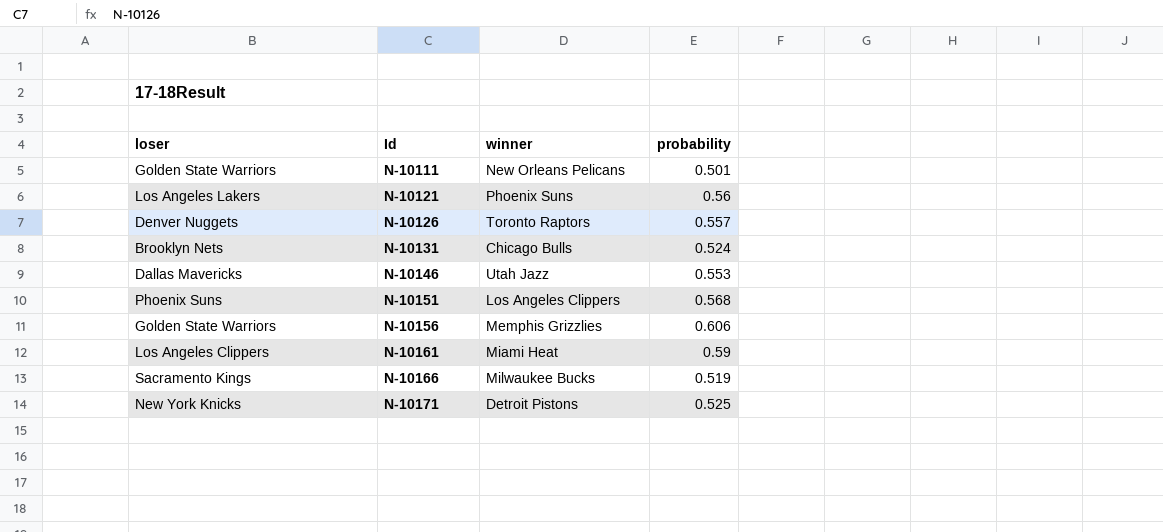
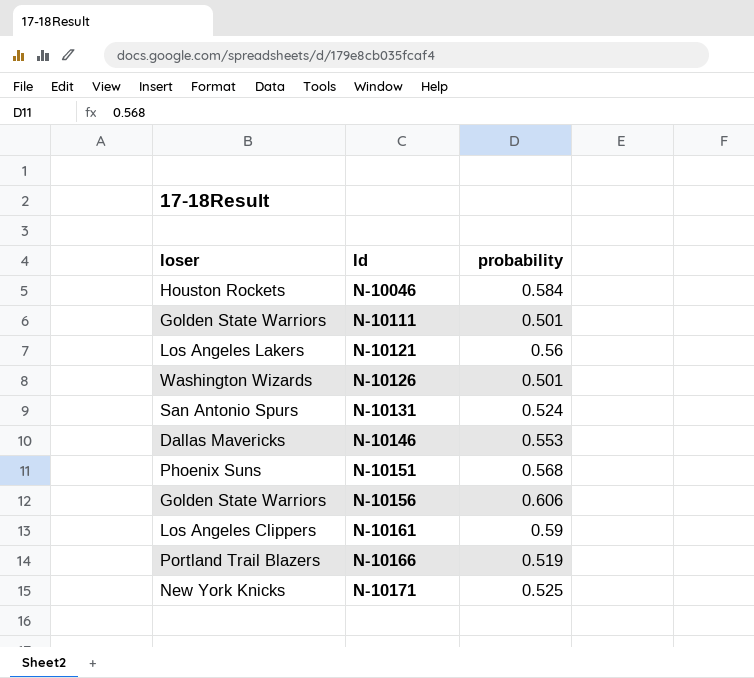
column winner | position: 3 -> none
row N-10046: none -> Houston Rockets | 0.584
N-10126 | loser: Denver Nuggets -> Washington Wizards
N-10126 | probability: 0.557 -> 0.501
N-10131 | loser: Brooklyn Nets -> San Antonio Spurs
N-10166 | loser: Sacramento Kings -> Portland Trail Blazers

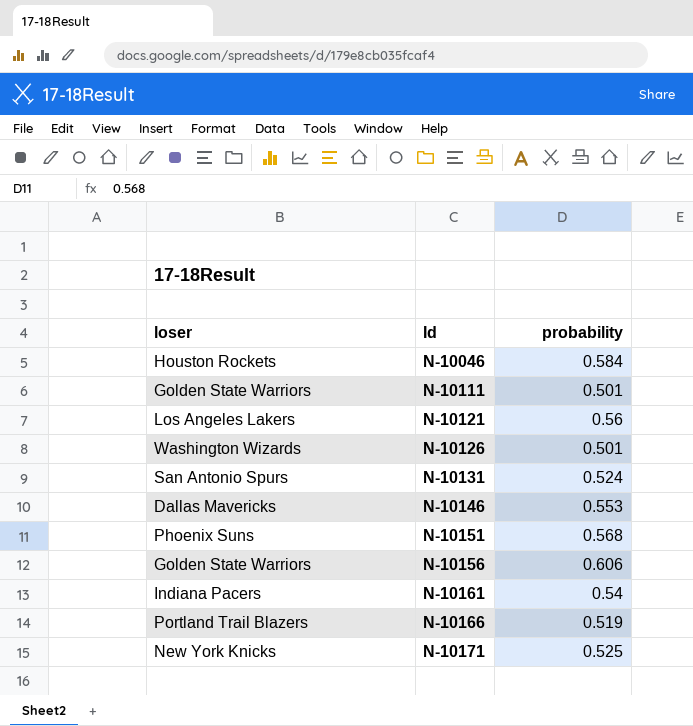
N-10161 | loser: Los Angeles Clippers -> Indiana Pacers
N-10161 | probability: 0.59 -> 0.54

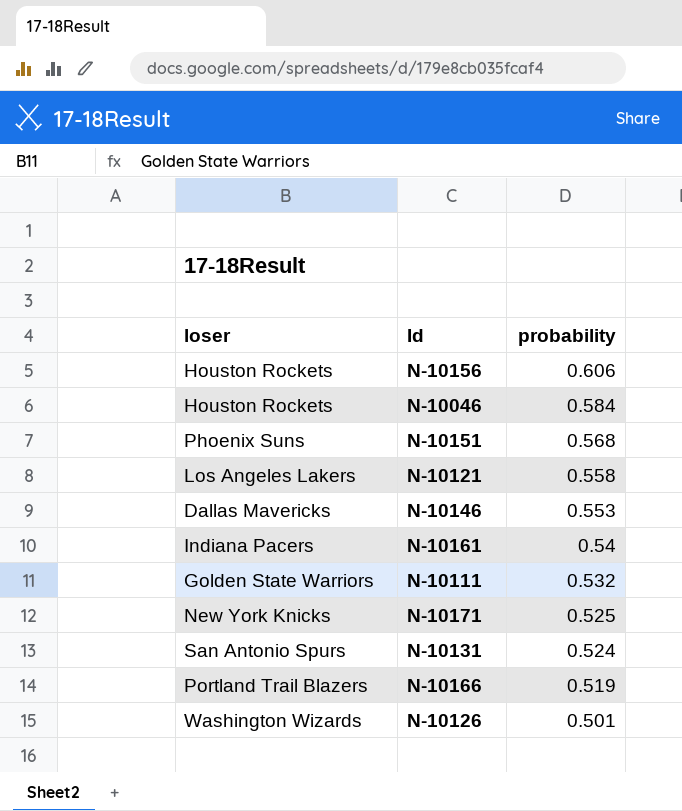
row order: Id ascending -> probability descending
N-10156 | loser: Golden State Warriors -> Houston Rockets
N-10121 | probability: 0.56 -> 0.558
N-10111 | probability: 0.501 -> 0.532

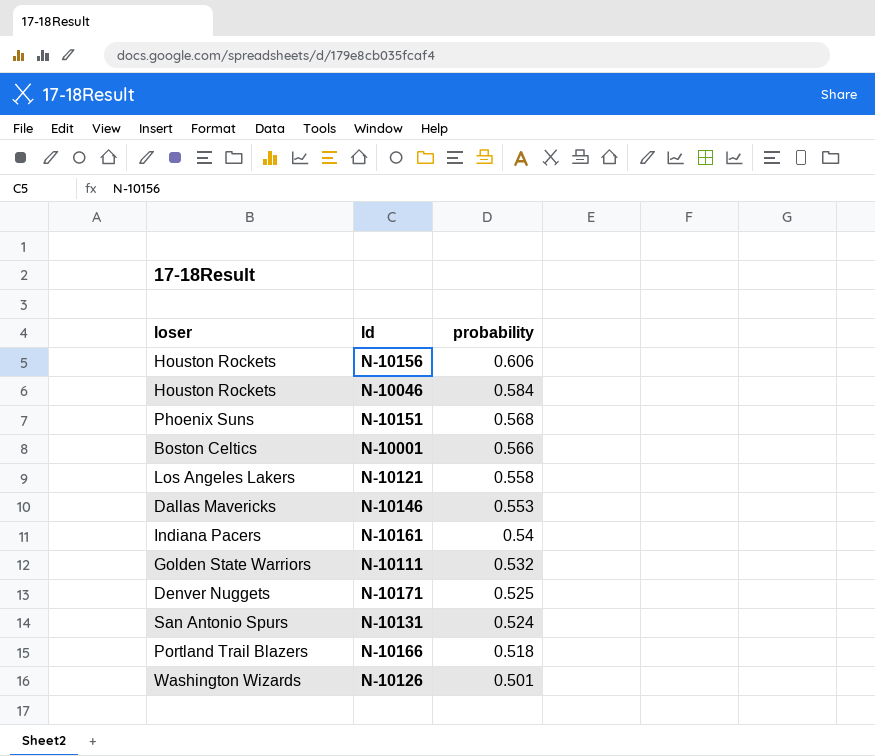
row N-10001: none -> Boston Celtics | 0.566
N-10171 | loser: New York Knicks -> Denver Nuggets
N-10166 | probability: 0.519 -> 0.518

